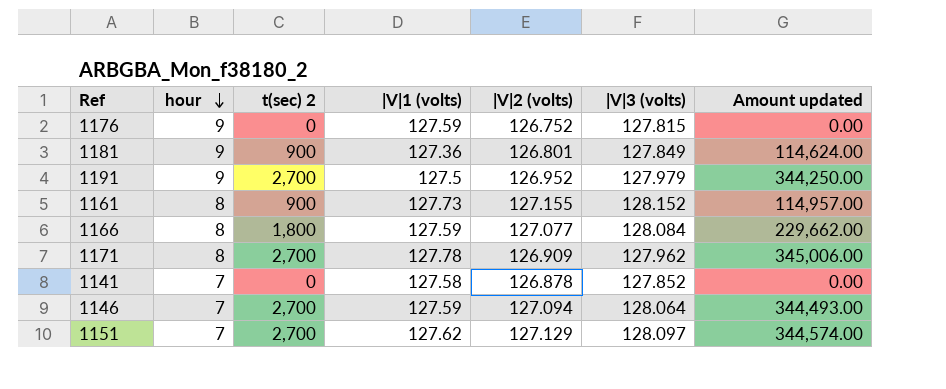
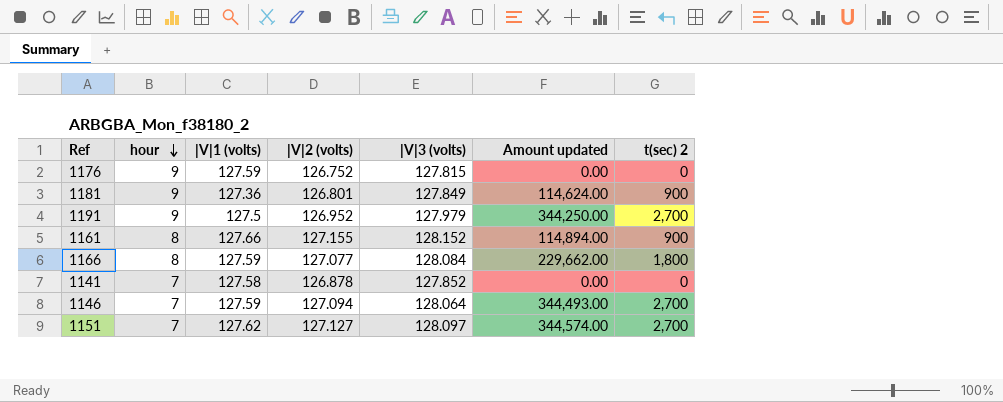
column t(sec) 2 | position: 3 -> 7
row 1171: 8 | 2,700 | 127.78 | 126.909 | 127.962 | 345,006.00 -> none
1161 | |V|1 (volts): 127.73 -> 127.66
1161 | Amount updated: 114,957.00 -> 114,894.00
1151 | |V|2 (volts): 127.129 -> 127.127

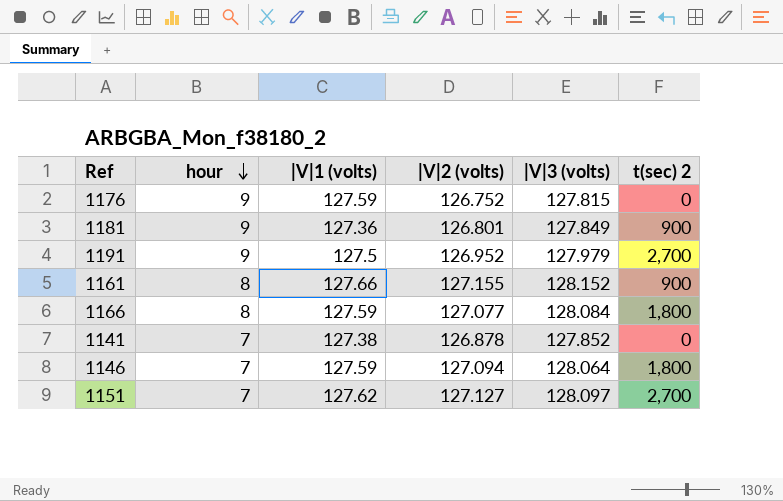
column Amount updated | formula: [|V|1 (volts)] * [t(sec) 2] -> none
1141 | |V|1 (volts): 127.58 -> 127.38
1146 | t(sec) 2: 2,700 -> 1,800

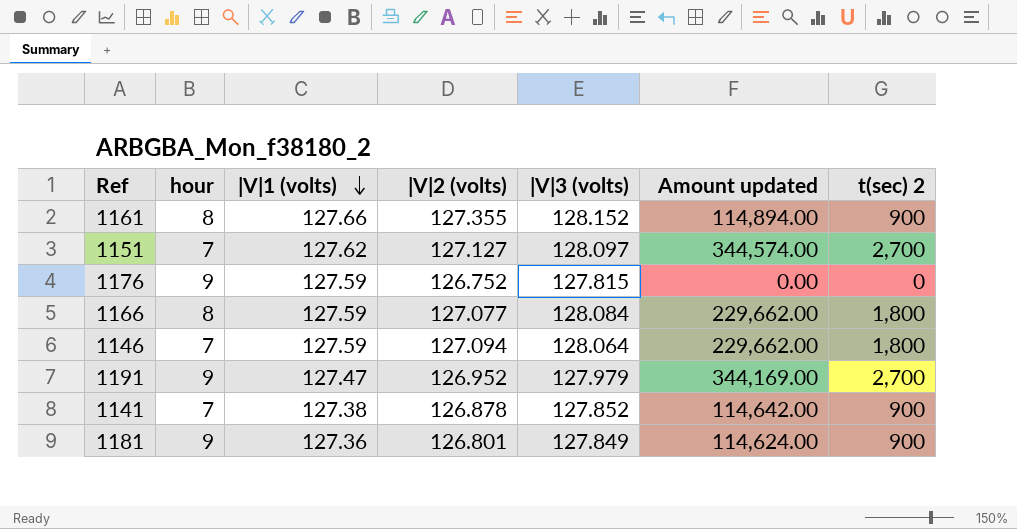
row order: hour descending -> |V|1 (volts) descending
column Amount updated | formula: none -> [|V|1 (volts)] * [t(sec) 2]
1161 | |V|2 (volts): 127.155 -> 127.355
1191 | |V|1 (volts): 127.5 -> 127.47
1141 | t(sec) 2: 0 -> 900

